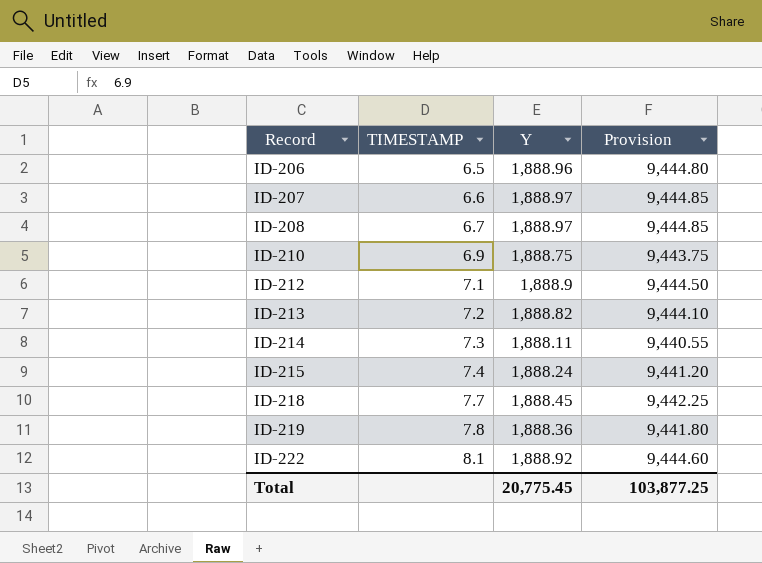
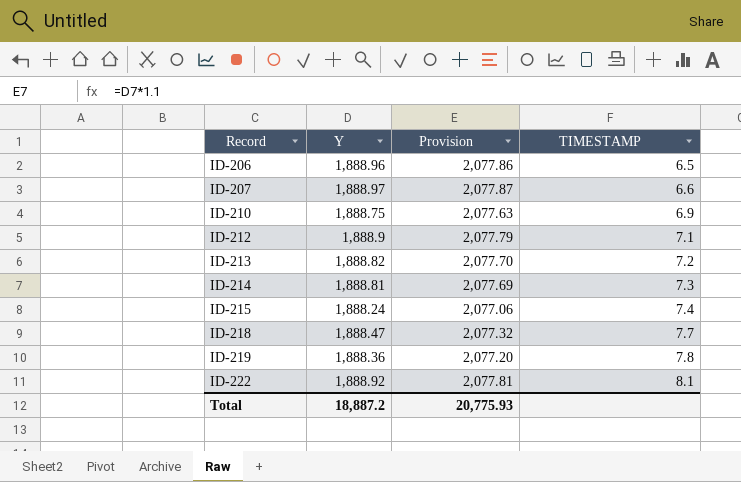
column Provision | formula: [Y] * 5 -> [Y] * 1.1
column TIMESTAMP | position: 2 -> 4
row ID-208: 6.7 | 1,888.97 | 9,444.85 -> none
ID-214 | Y: 1,888.11 -> 1,888.81
ID-218 | Y: 1,888.45 -> 1,888.47
Total | Y: 20,775.45 -> 18,887.2
Total | Provision: 103,877.25 -> 20,775.93

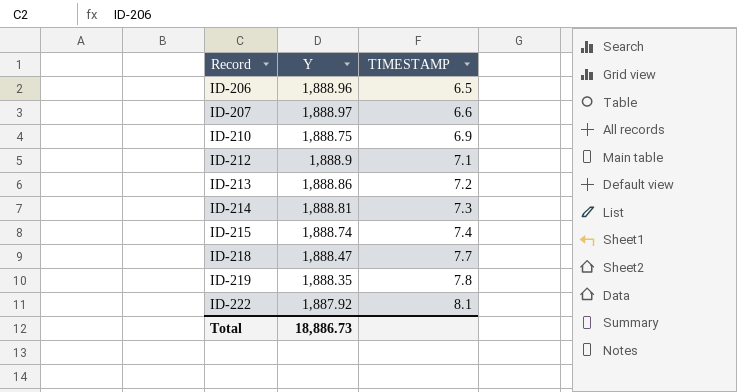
column Provision | formula: [Y] * 1.1 -> none
ID-213 | Y: 1,888.82 -> 1,888.86
ID-215 | Y: 1,888.24 -> 1,888.74
ID-219 | Y: 1,888.36 -> 1,888.35
ID-222 | Y: 1,888.92 -> 1,887.92
Total | Y: 18,887.2 -> 18,886.73

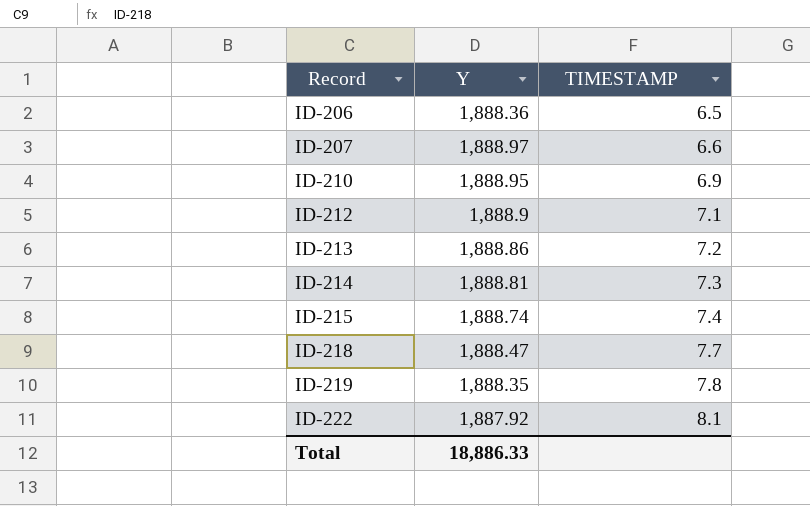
ID-206 | Y: 1,888.96 -> 1,888.36
ID-210 | Y: 1,888.75 -> 1,888.95
Total | Y: 18,886.73 -> 18,886.33

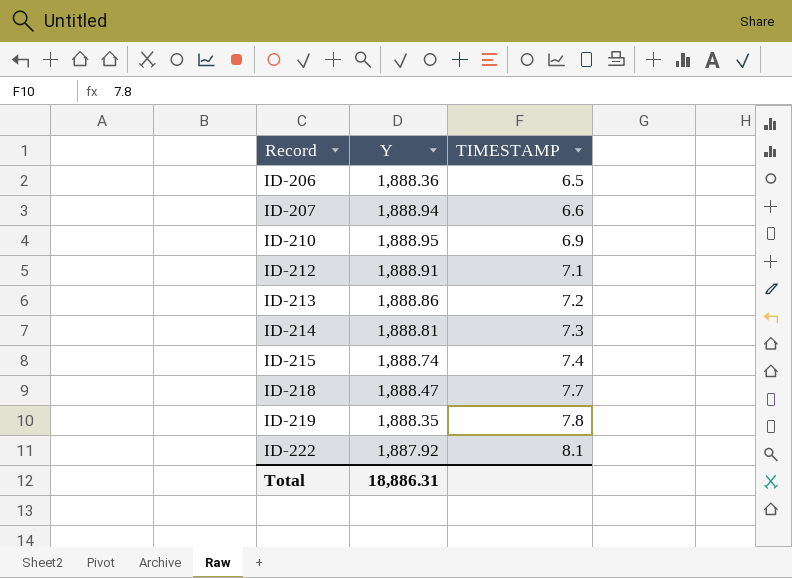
ID-207 | Y: 1,888.97 -> 1,888.94
ID-212 | Y: 1,888.9 -> 1,888.91
Total | Y: 18,886.33 -> 18,886.31

